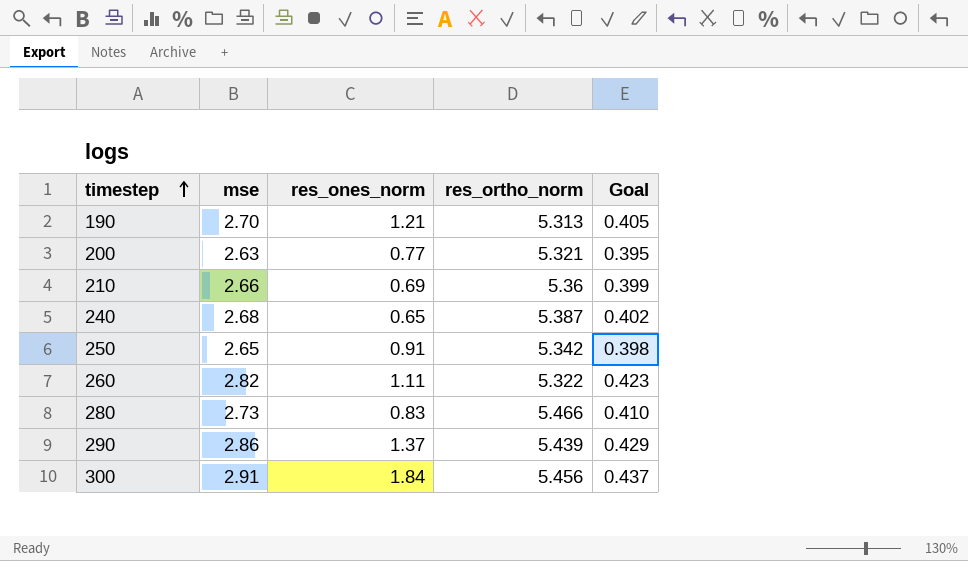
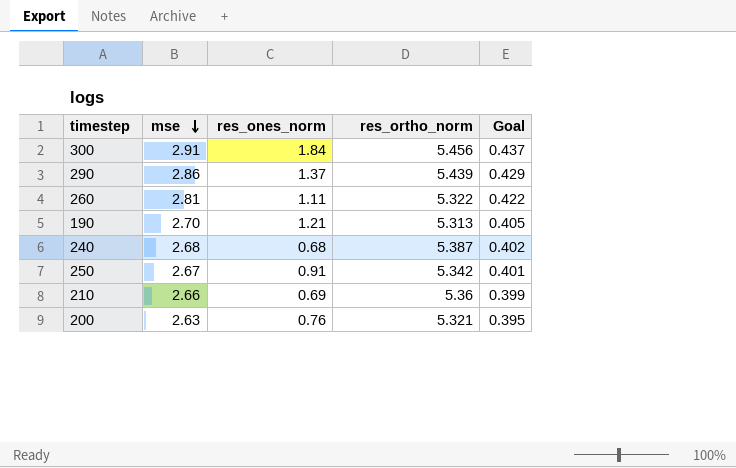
row order: timestep ascending -> mse descending
row 280: 2.73 | 0.83 | 5.466 | 0.410 -> none
260 | mse: 2.82 -> 2.81
260 | Goal: 0.423 -> 0.422
240 | res_ones_norm: 0.65 -> 0.68
250 | mse: 2.65 -> 2.67
250 | Goal: 0.398 -> 0.401
200 | res_ones_norm: 0.77 -> 0.76

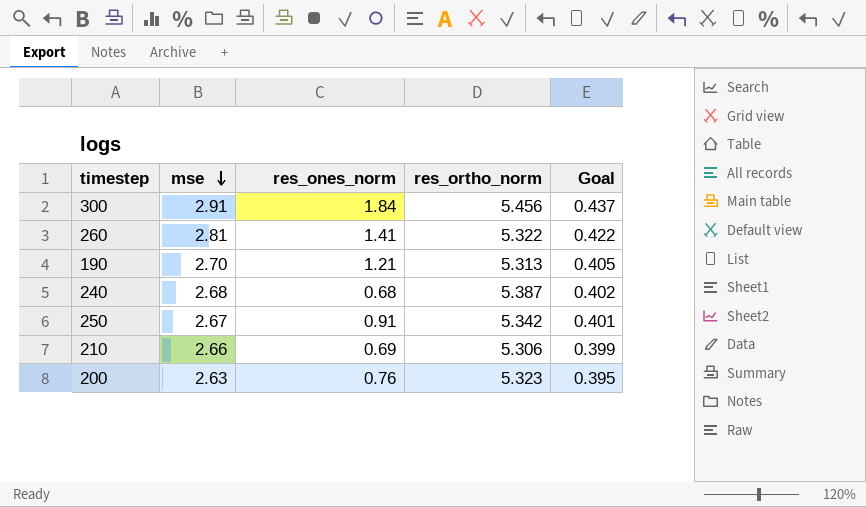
row 290: 2.86 | 1.37 | 5.439 | 0.429 -> none
260 | res_ones_norm: 1.11 -> 1.41
210 | res_ortho_norm: 5.36 -> 5.306
200 | res_ortho_norm: 5.321 -> 5.323

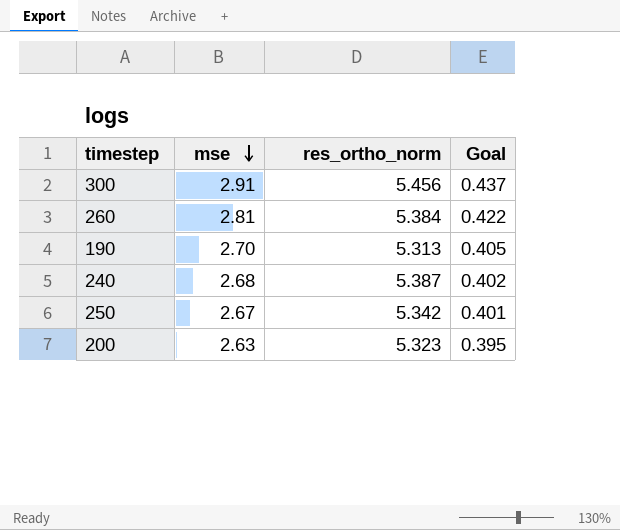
column res_ones_norm | position: 3 -> none
row 210: 2.66 | 0.69 | 5.306 | 0.399 -> none
260 | res_ortho_norm: 5.322 -> 5.384

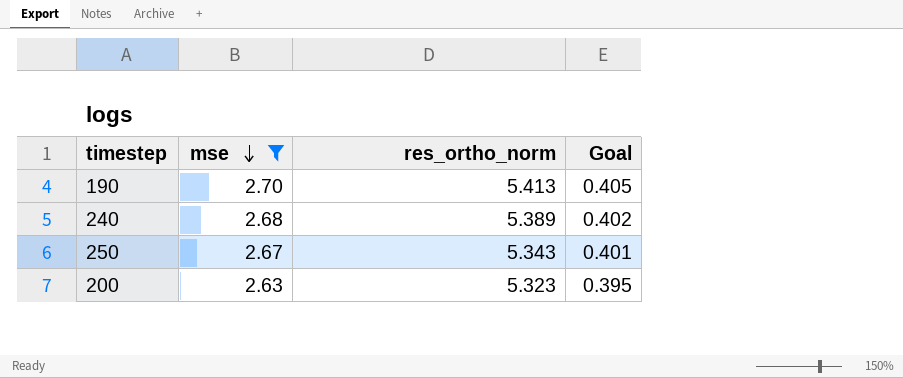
filter: none -> mse <= 2.70
190 | res_ortho_norm: 5.313 -> 5.413
240 | res_ortho_norm: 5.387 -> 5.389
250 | res_ortho_norm: 5.342 -> 5.343

